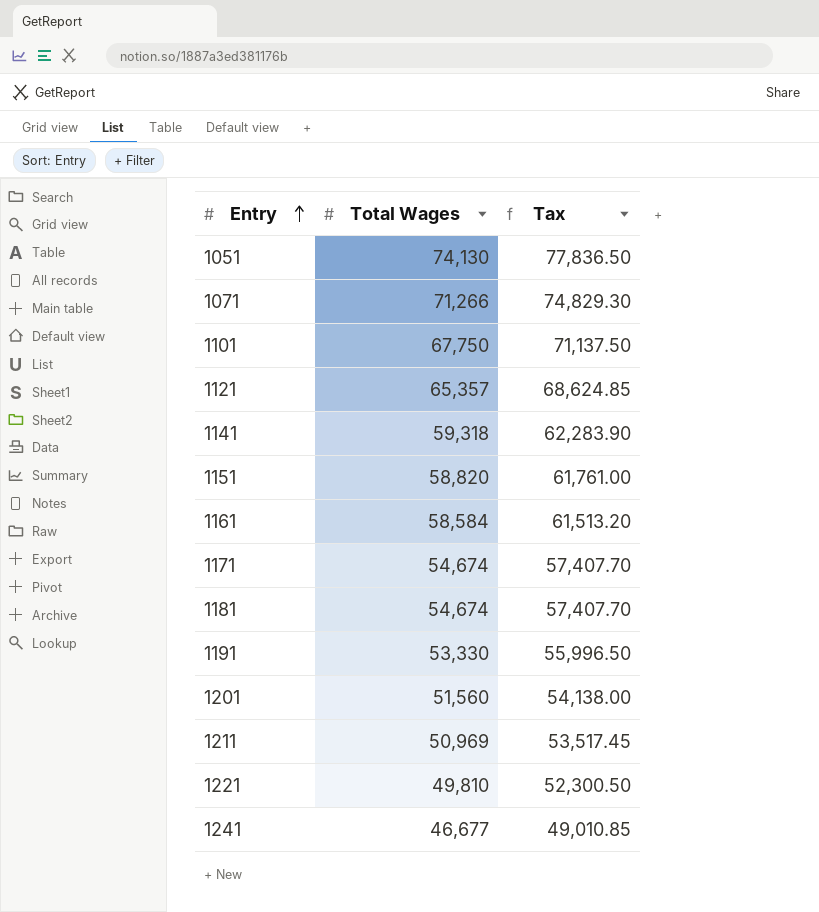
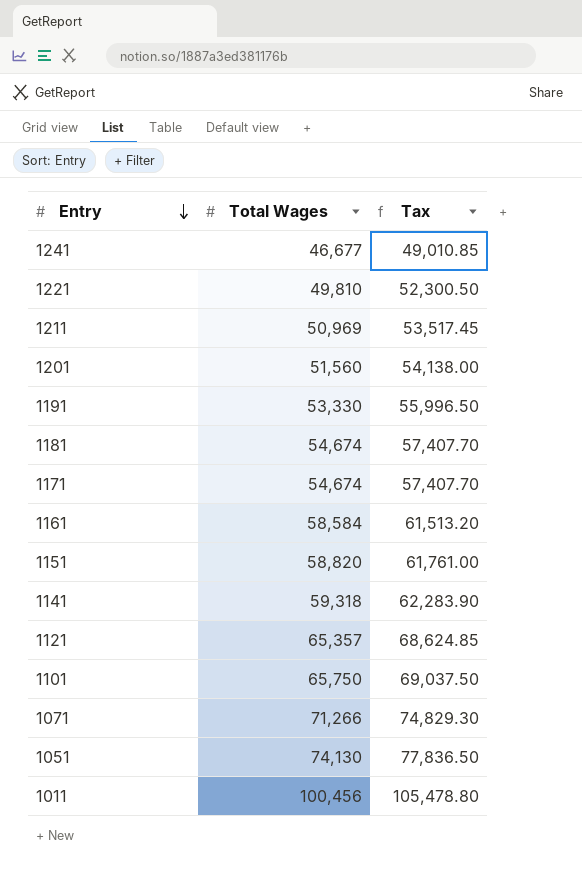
row order: Entry ascending -> Entry descending
1101 | Total Wages: 67,750 -> 65,750
1101 | Tax: 71,137.50 -> 69,037.50
row 1011: none -> 100,456 | 105,478.80

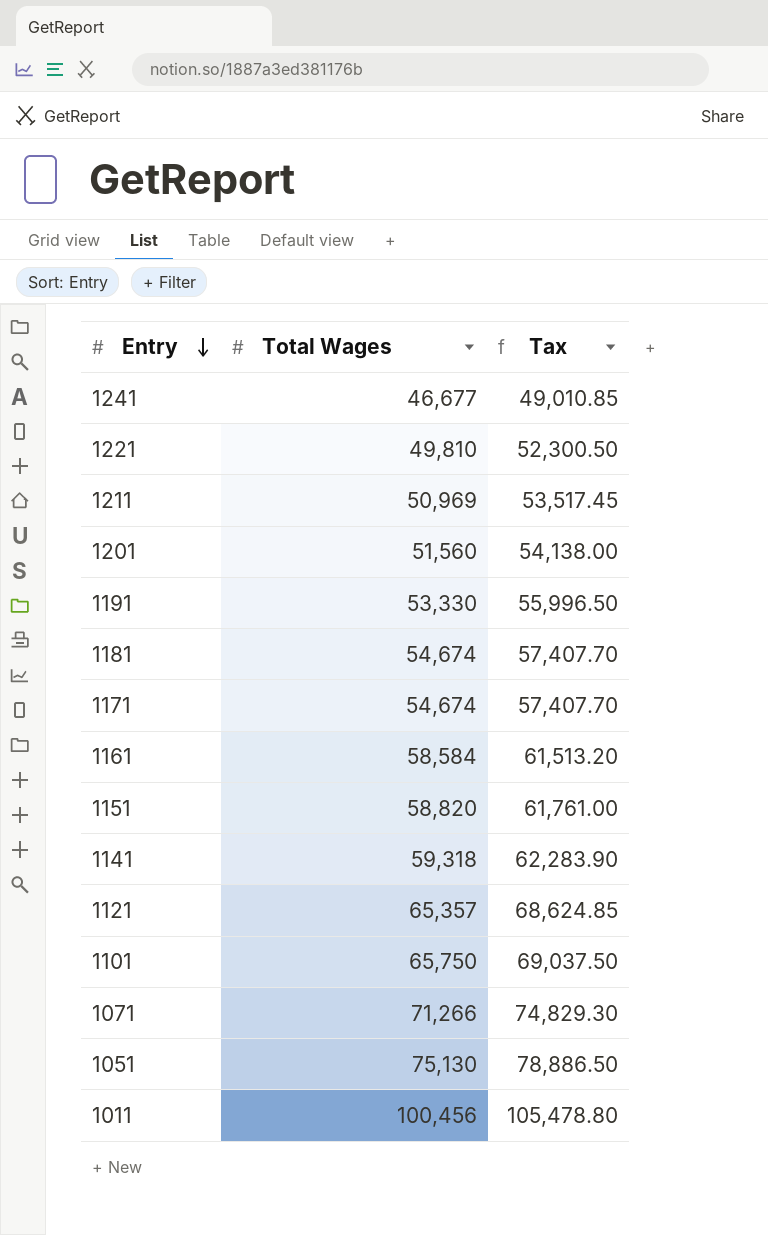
1051 | Total Wages: 74,130 -> 75,130
1051 | Tax: 77,836.50 -> 78,886.50

